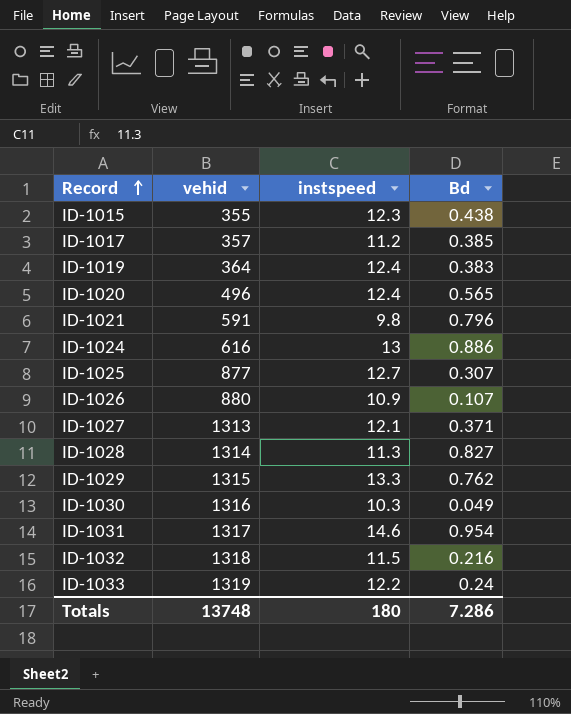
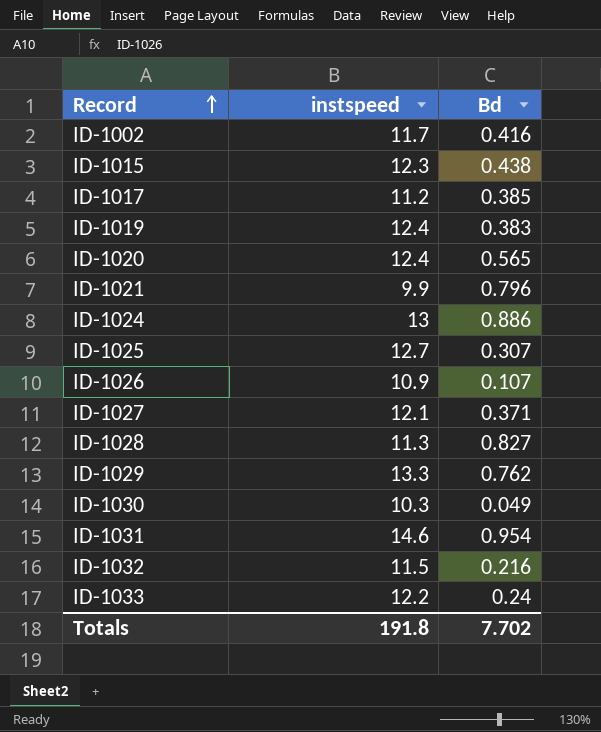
column vehid | position: 2 -> none
row ID-1002: none -> 11.7 | 0.416
ID-1021 | instspeed: 9.8 -> 9.9
Totals | instspeed: 180 -> 191.8
Totals | Bd: 7.286 -> 7.702

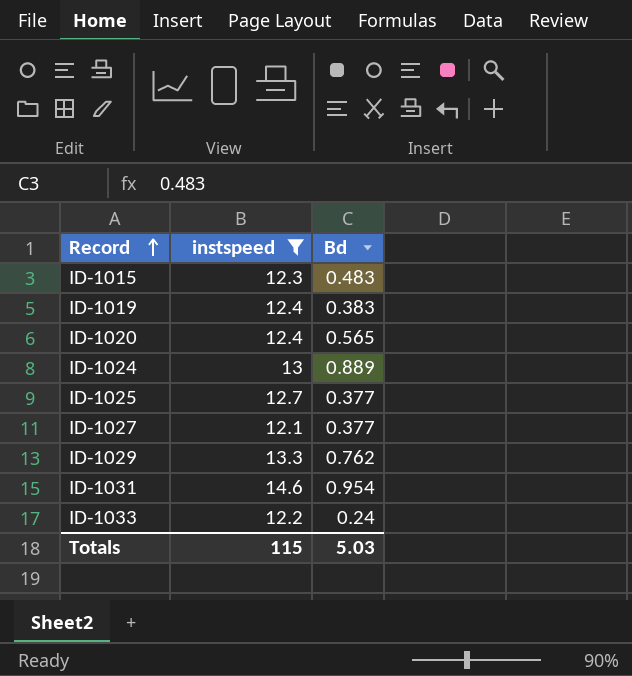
filter: none -> instspeed >= 12.1
ID-1015 | Bd: 0.438 -> 0.483
ID-1024 | Bd: 0.886 -> 0.889
ID-1025 | Bd: 0.307 -> 0.377
ID-1027 | Bd: 0.371 -> 0.377
Totals | instspeed: 191.8 -> 115
Totals | Bd: 7.702 -> 5.03

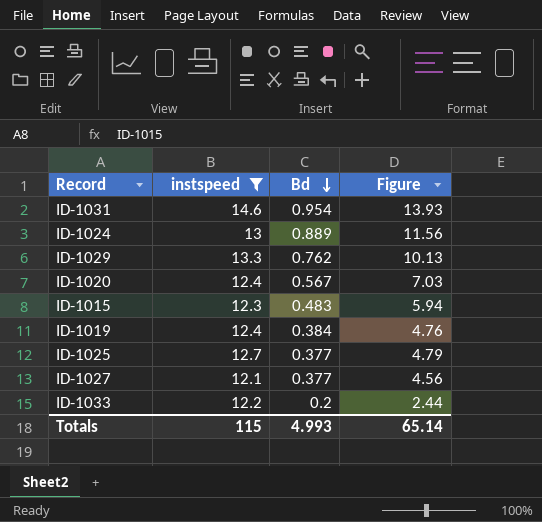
row order: Record ascending -> Bd descending
column Figure | formula: none -> [instspeed] * [Bd]
ID-1020 | Bd: 0.565 -> 0.567
ID-1019 | Bd: 0.383 -> 0.384
ID-1033 | Bd: 0.24 -> 0.2
Totals | Bd: 5.03 -> 4.993

